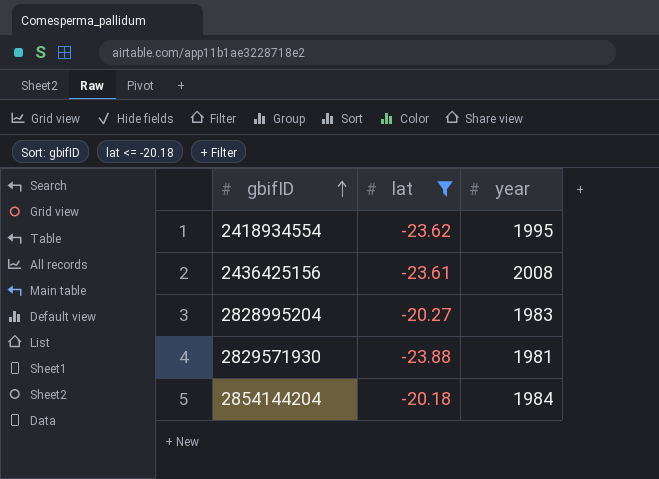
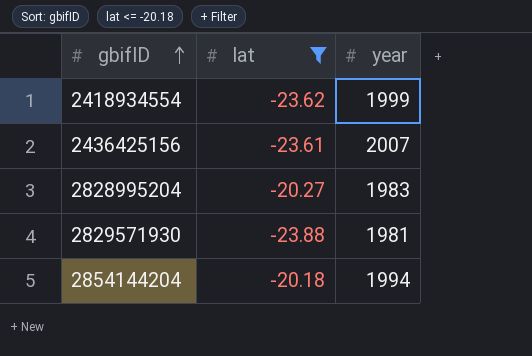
2418934554 | year: 1995 -> 1999
2436425156 | year: 2008 -> 2007
2854144204 | year: 1984 -> 1994

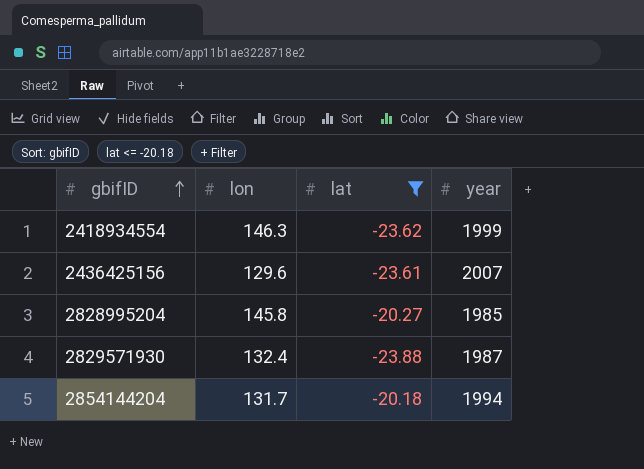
column lon | position: none -> 2
2828995204 | year: 1983 -> 1985
2829571930 | year: 1981 -> 1987

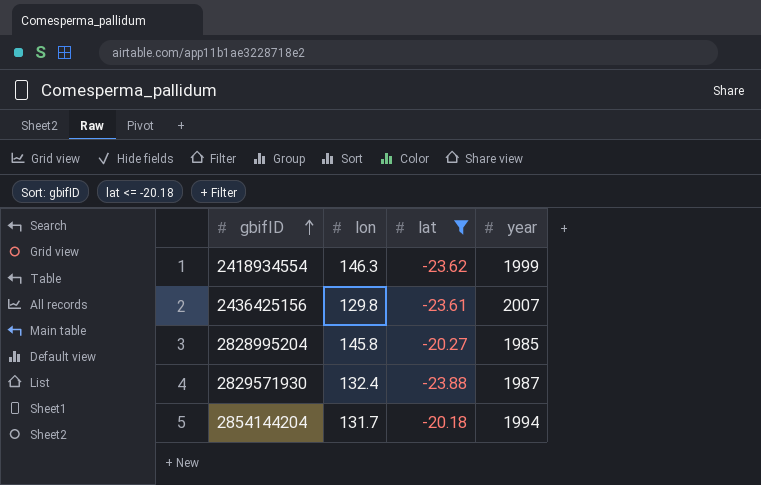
2436425156 | lon: 129.6 -> 129.8

